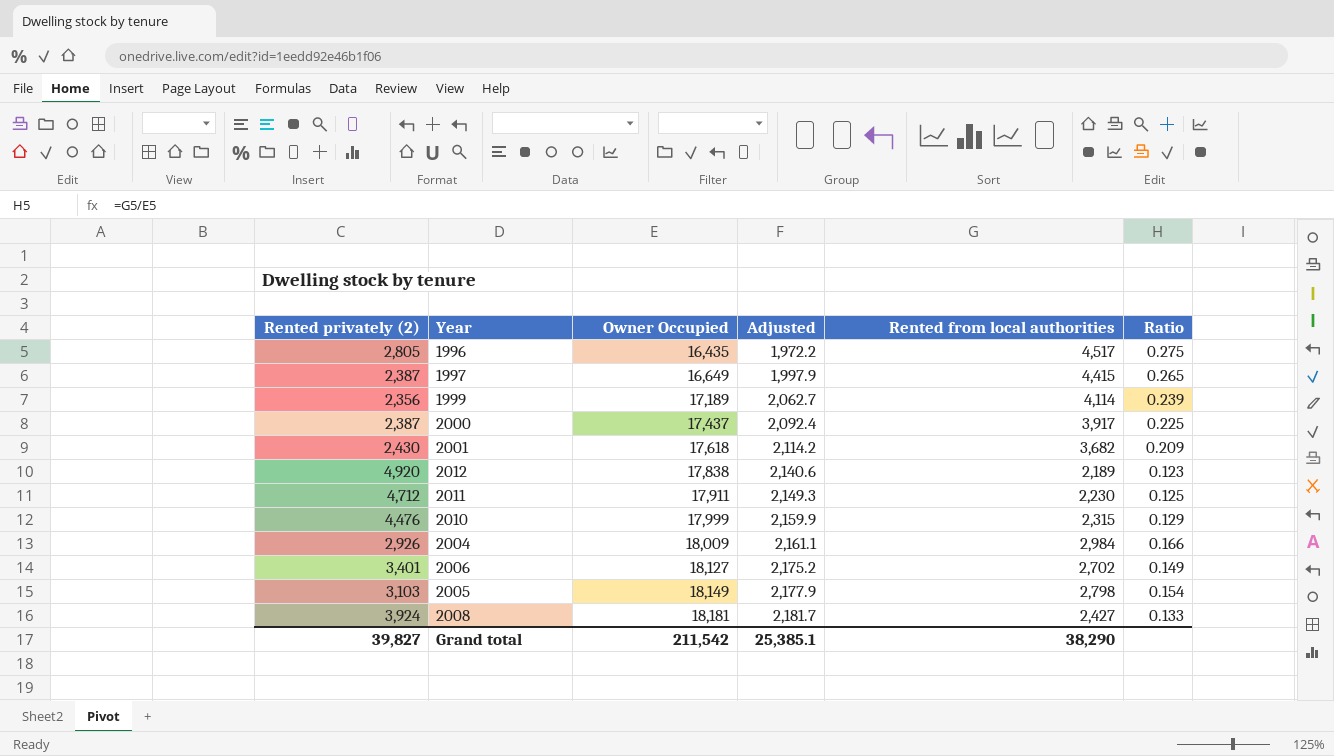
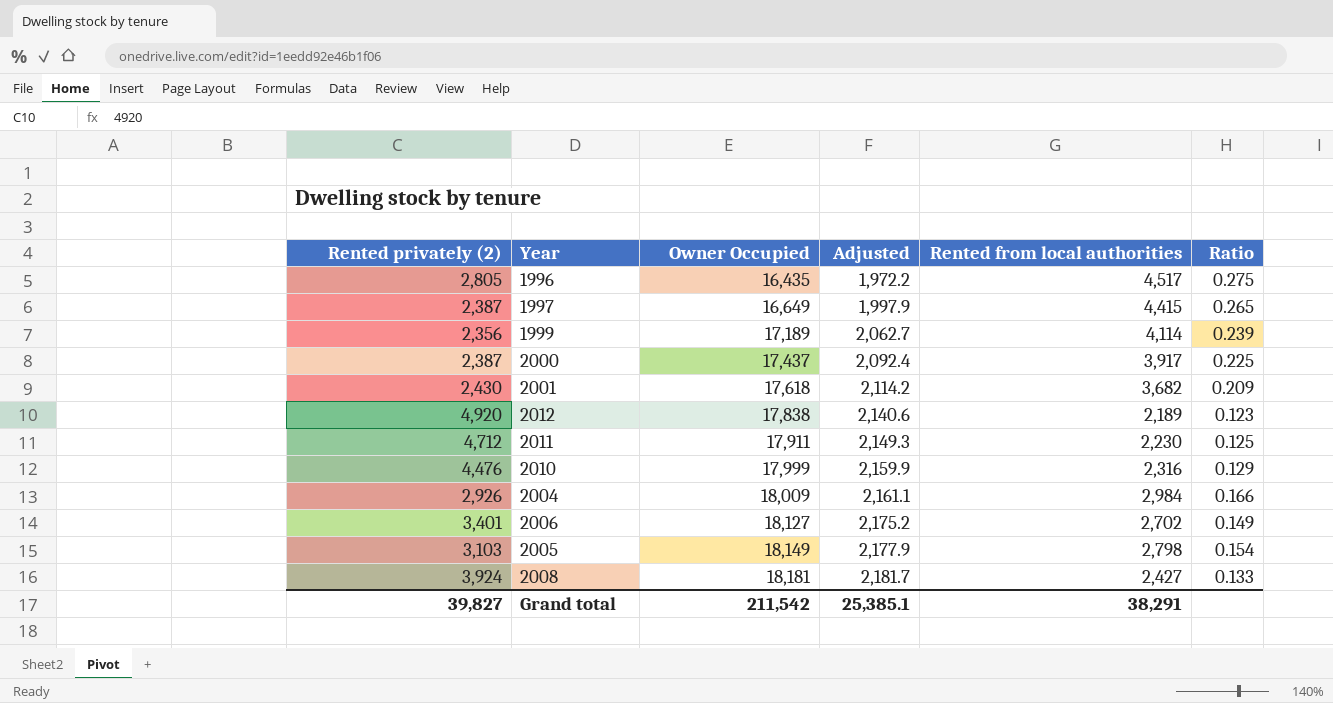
2010 | Rented from local authorities: 2,315 -> 2,316
Grand total | Rented from local authorities: 38,290 -> 38,291

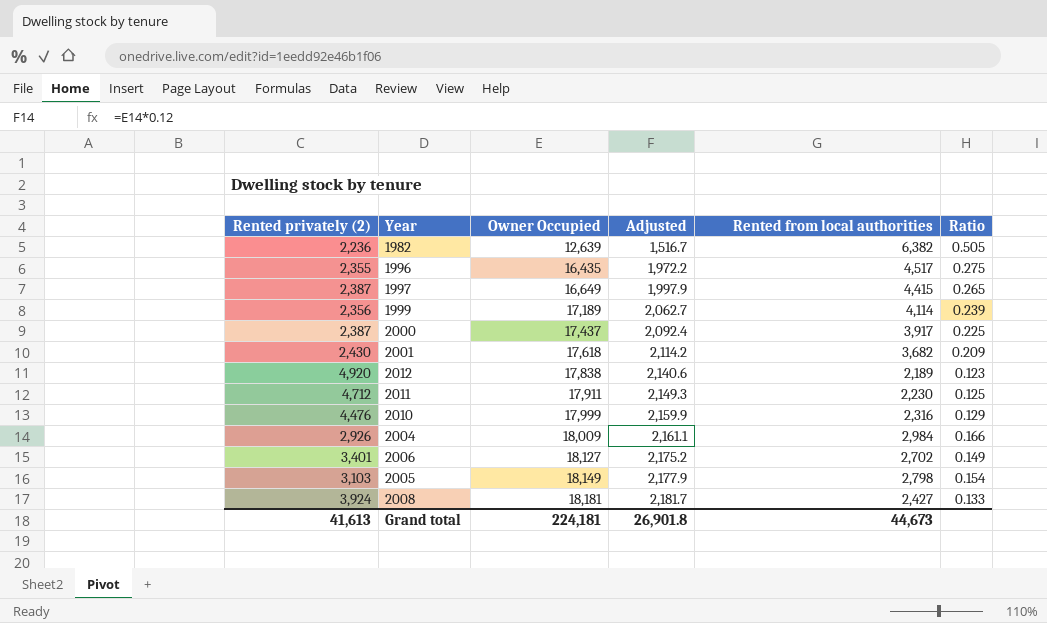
row 1982: none -> 2,236 | 12,639 | 1,516.7 | 6,382 | 0.505
1996 | Rented privately (2): 2,805 -> 2,355
Grand total | Rented privately (2): 39,827 -> 41,613
Grand total | Owner Occupied: 211,542 -> 224,181
Grand total | Adjusted: 25,385.1 -> 26,901.8
Grand total | Rented from local authorities: 38,291 -> 44,673

